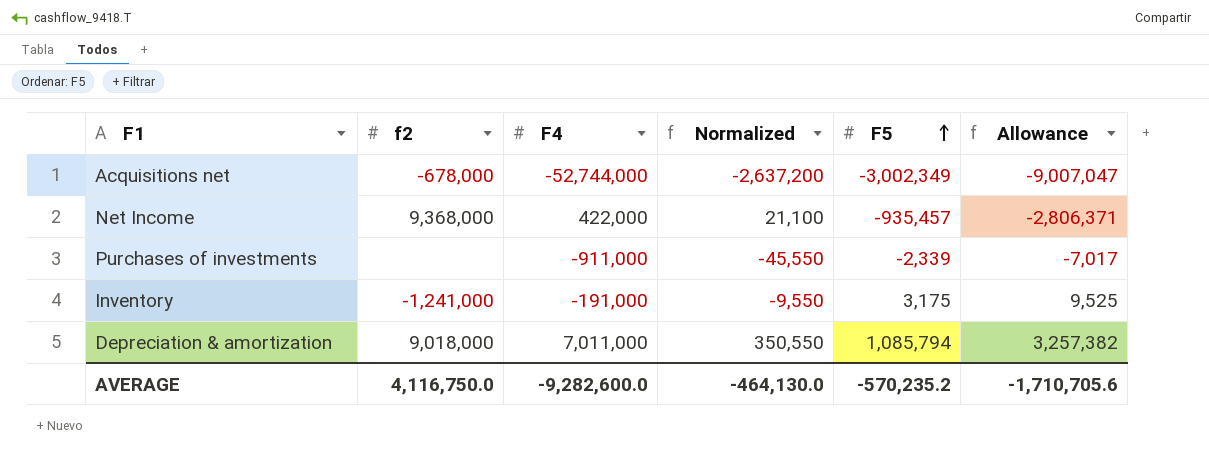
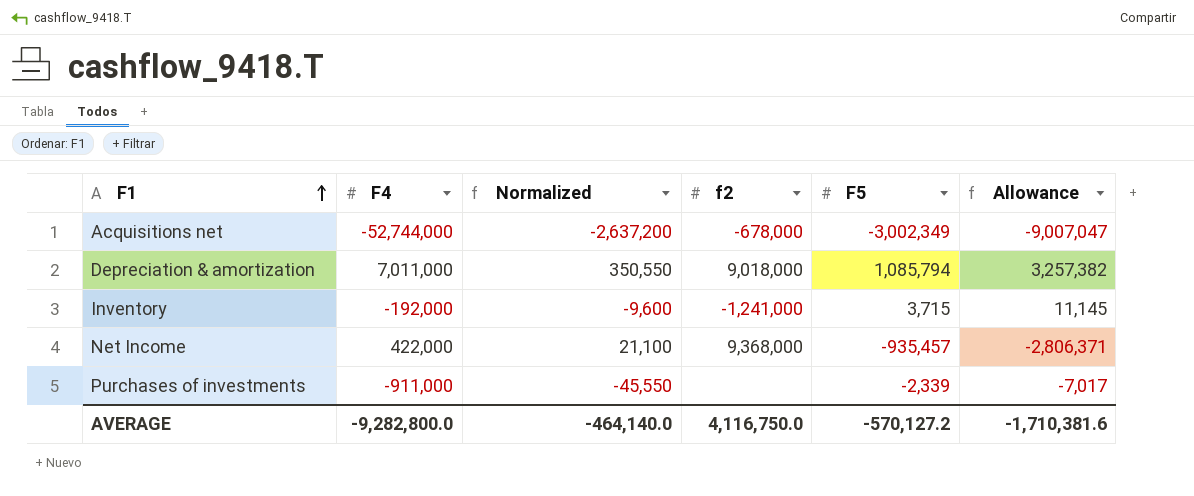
row order: F5 ascending -> F1 ascending
column f2 | position: 2 -> 4
Inventory | F4: -191,000 -> -192,000
Inventory | Normalized: -9,550 -> -9,600
Inventory | F5: 3,175 -> 3,715
Inventory | Allowance: 9,525 -> 11,145
AVERAGE | F4: -9,282,600.0 -> -9,282,800.0
AVERAGE | Normalized: -464,130.0 -> -464,140.0
AVERAGE | F5: -570,235.2 -> -570,127.2
AVERAGE | Allowance: -1,710,705.6 -> -1,710,381.6

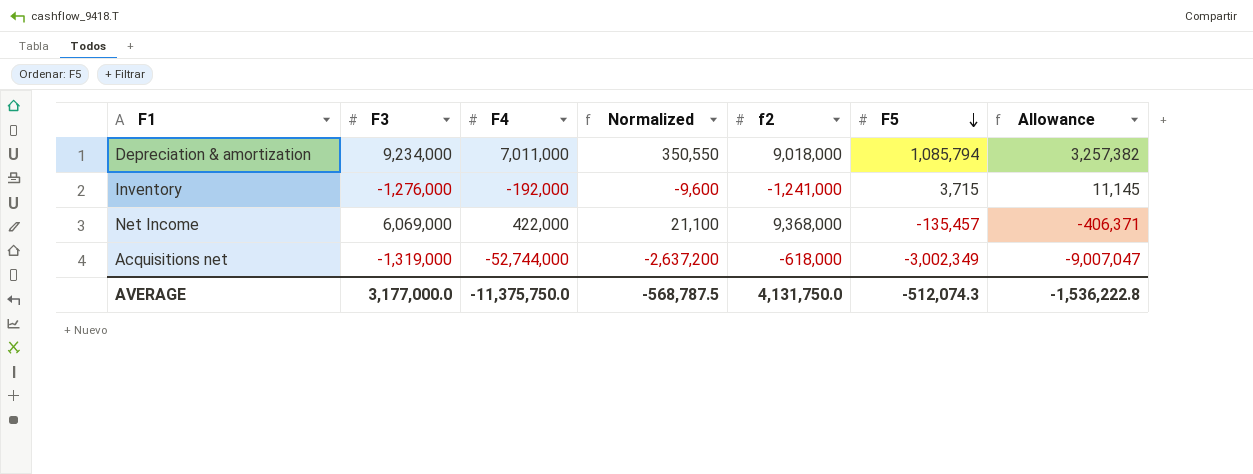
row order: F1 ascending -> F5 descending
column F3 | position: none -> 2
row Purchases of investments: -911,000 | -45,550 | none | -2,339 | -7,017 -> none
Net Income | F5: -935,457 -> -135,457
Net Income | Allowance: -2,806,371 -> -406,371
Acquisitions net | f2: -678,000 -> -618,000
AVERAGE | F4: -9,282,800.0 -> -11,375,750.0
AVERAGE | Normalized: -464,140.0 -> -568,787.5
AVERAGE | f2: 4,116,750.0 -> 4,131,750.0
AVERAGE | F5: -570,127.2 -> -512,074.3
AVERAGE | Allowance: -1,710,381.6 -> -1,536,222.8

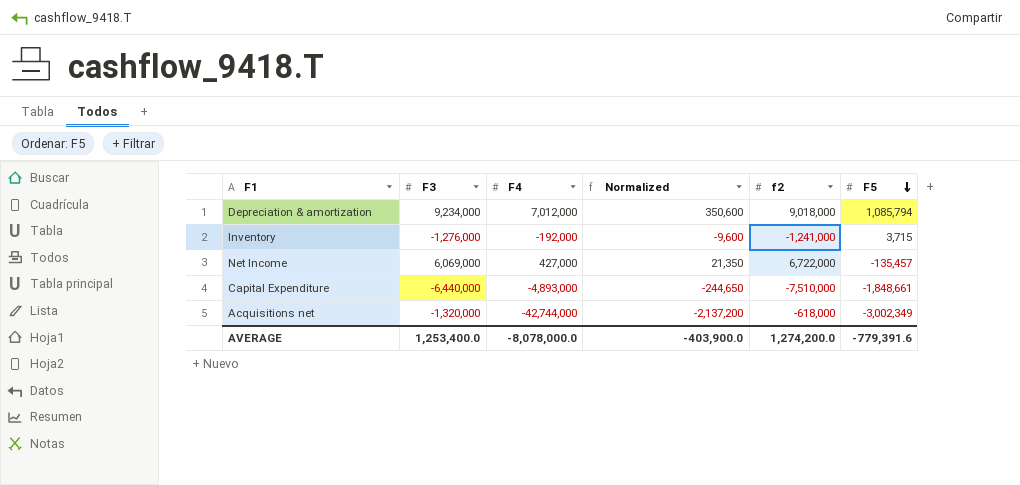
column Allowance | formula: [F5] * 3 -> none
Depreciation & amortization | F4: 7,011,000 -> 7,012,000
Depreciation & amortization | Normalized: 350,550 -> 350,600
Net Income | F4: 422,000 -> 427,000
Net Income | Normalized: 21,100 -> 21,350
Net Income | f2: 9,368,000 -> 6,722,000
row Capital Expenditure: none -> -6,440,000 | -4,893,000 | -244,650 | -7,510,000 | -1,848,661
Acquisitions net | F3: -1,319,000 -> -1,320,000
Acquisitions net | F4: -52,744,000 -> -42,744,000
Acquisitions net | Normalized: -2,637,200 -> -2,137,200
AVERAGE | F3: 3,177,000.0 -> 1,253,400.0
AVERAGE | F4: -11,375,750.0 -> -8,078,000.0
AVERAGE | Normalized: -568,787.5 -> -403,900.0
AVERAGE | f2: 4,131,750.0 -> 1,274,200.0
AVERAGE | F5: -512,074.3 -> -779,391.6

